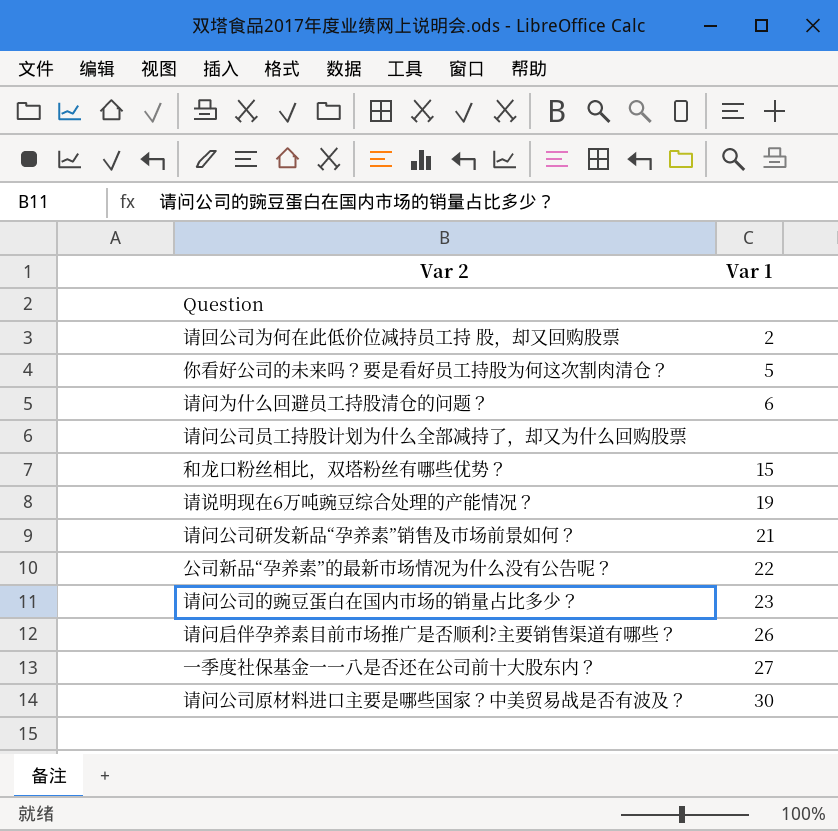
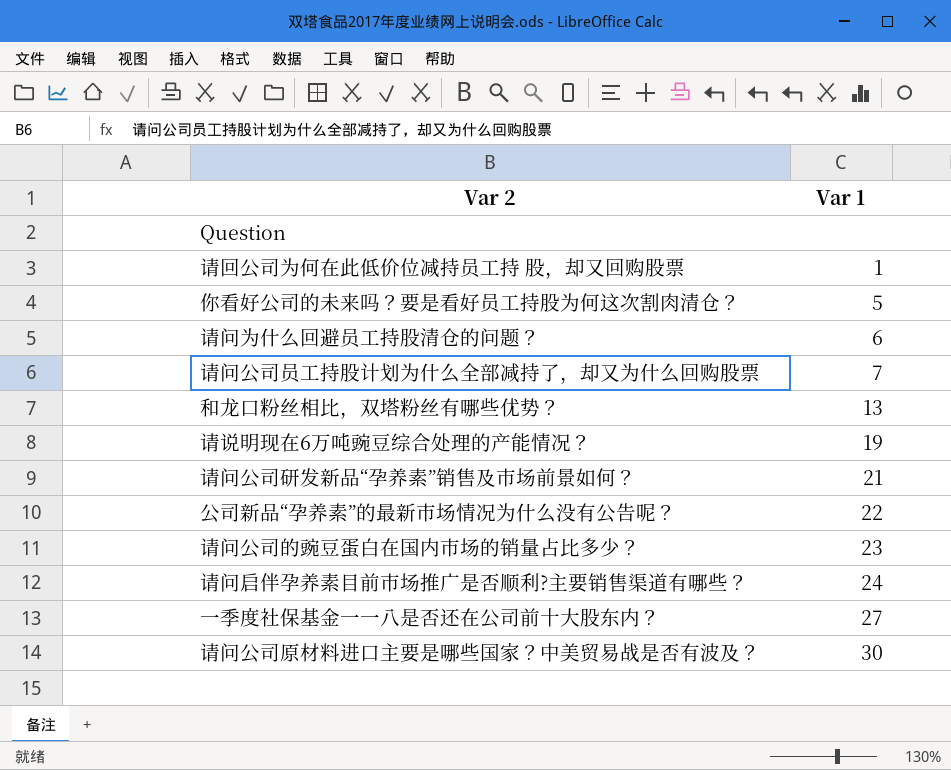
请回公司为何在此低价位减持员工持 股，却又回购股票 | Var 1: 2 -> 1
请问公司员工持股计划为什么全部减持了，却又为什么回购股票 | Var 1: none -> 7
和龙口粉丝相比，双塔粉丝有哪些优势？ | Var 1: 15 -> 13
请问启伴孕养素目前市场推广是否顺利?主要销售渠道有哪些？ | Var 1: 26 -> 24

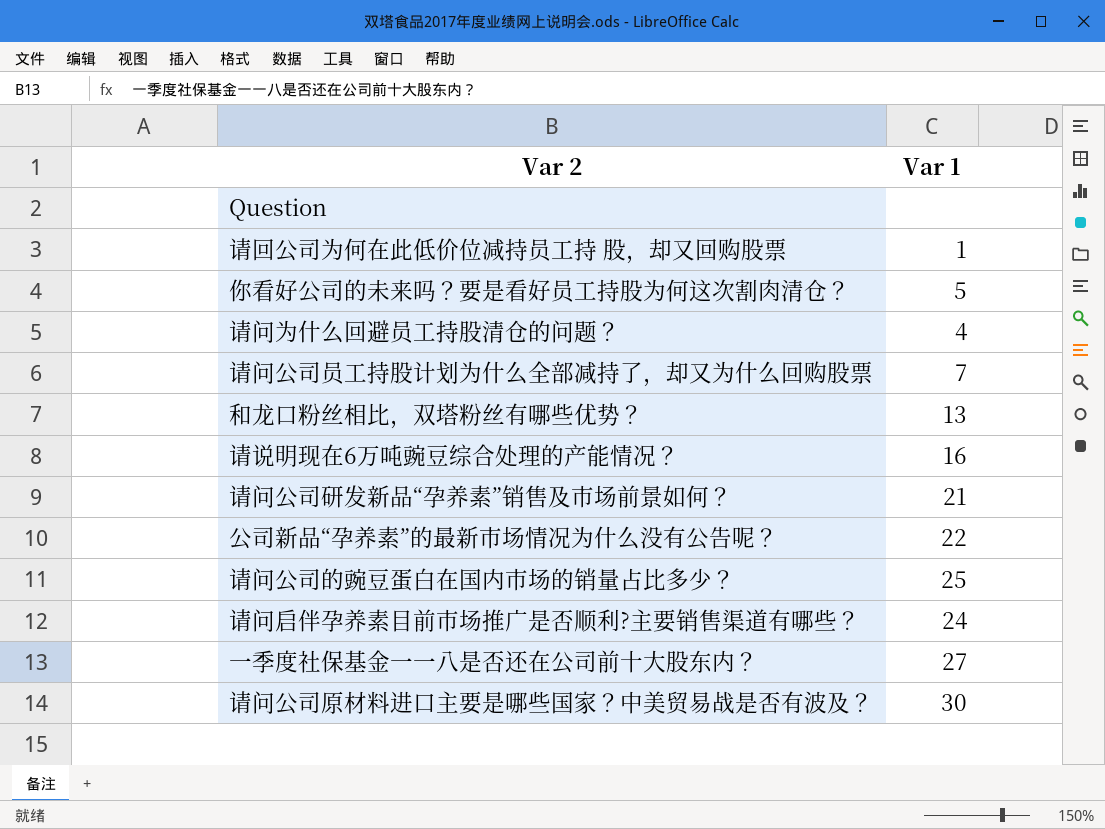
请问为什么回避员工持股清仓的问题？ | Var 1: 6 -> 4
请说明现在6万吨豌豆综合处理的产能情况？ | Var 1: 19 -> 16
请问公司的豌豆蛋白在国内市场的销量占比多少？ | Var 1: 23 -> 25

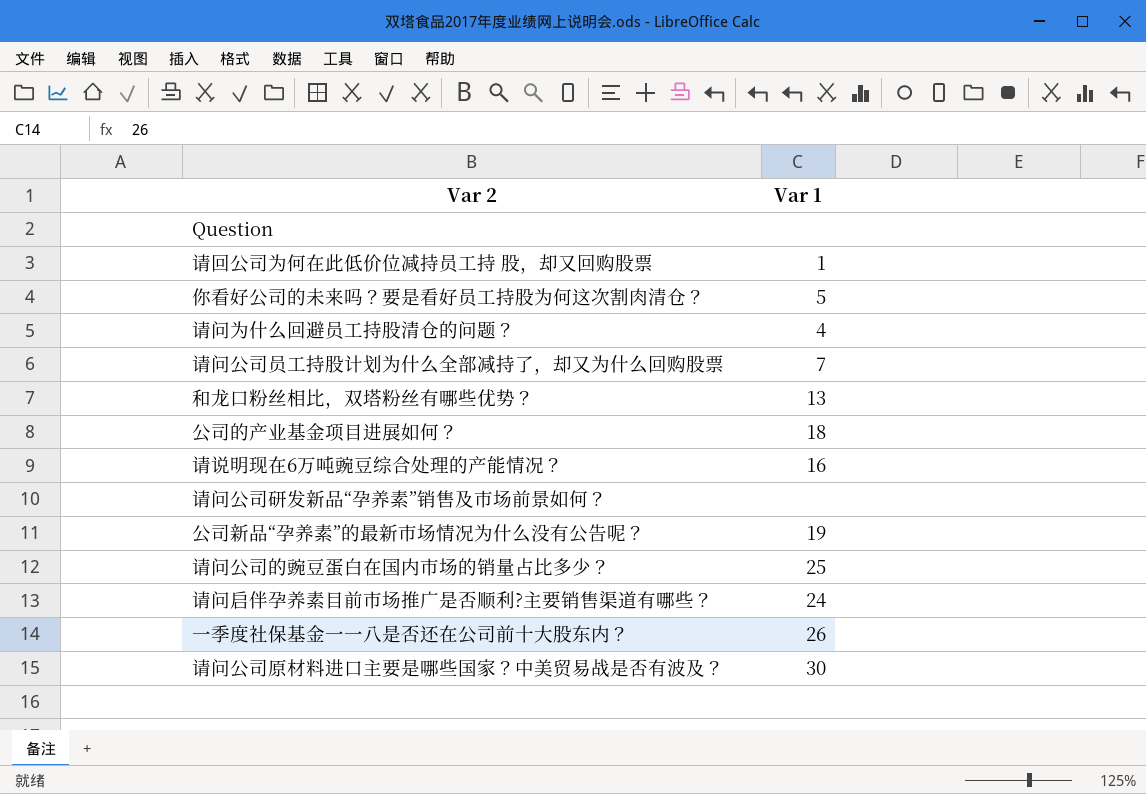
row 公司的产业基金项目进展如何？: none -> 18
请问公司研发新品“孕养素”销售及市场前景如何？ | Var 1: 21 -> none
公司新品“孕养素”的最新市场情况为什么没有公告呢？ | Var 1: 22 -> 19
一季度社保基金一一八是否还在公司前十大股东内？ | Var 1: 27 -> 26

